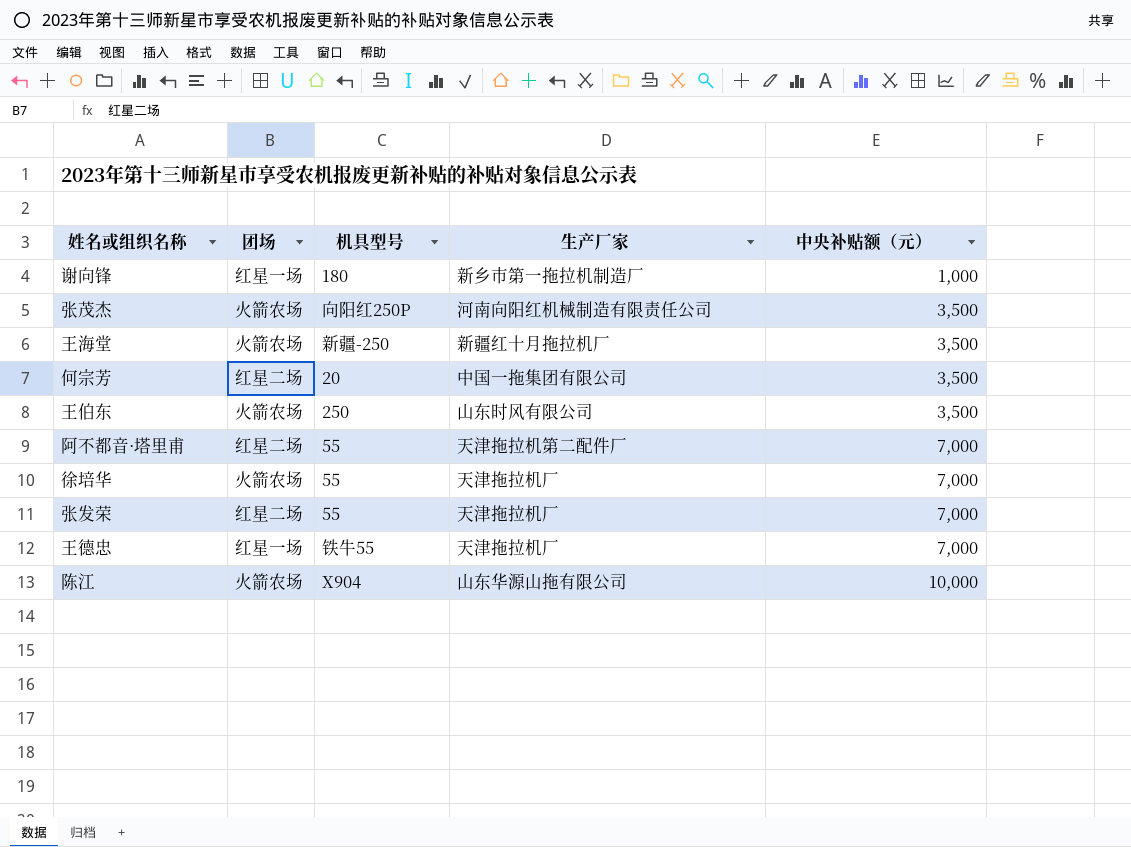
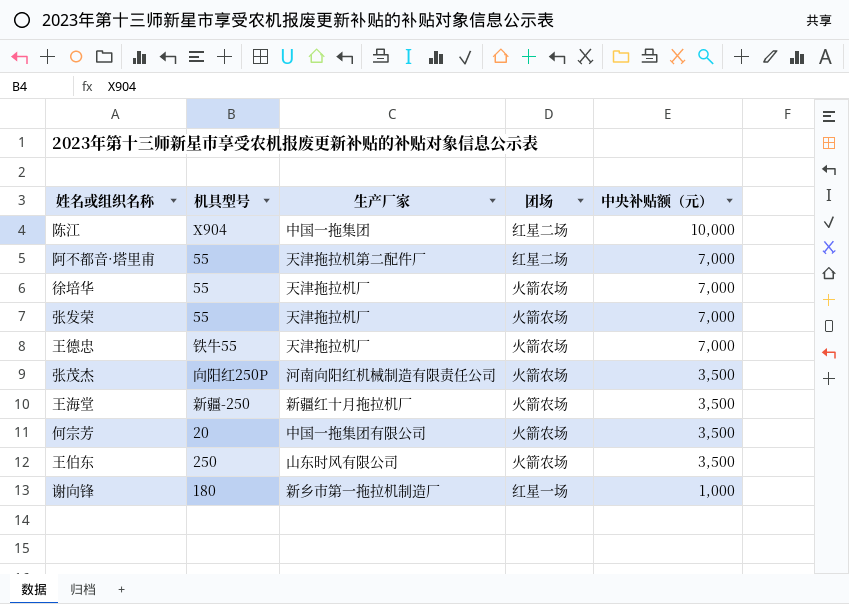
row order: 中央补贴额（元） ascending -> 中央补贴额（元） descending
column 团场 | position: 2 -> 4
陈江 | 生产厂家: 山东华源山拖有限公司 -> 中国一拖集团
陈江 | 团场: 火箭农场 -> 红星二场
张发荣 | 团场: 红星二场 -> 火箭农场
王德忠 | 团场: 红星一场 -> 火箭农场
何宗芳 | 团场: 红星二场 -> 火箭农场

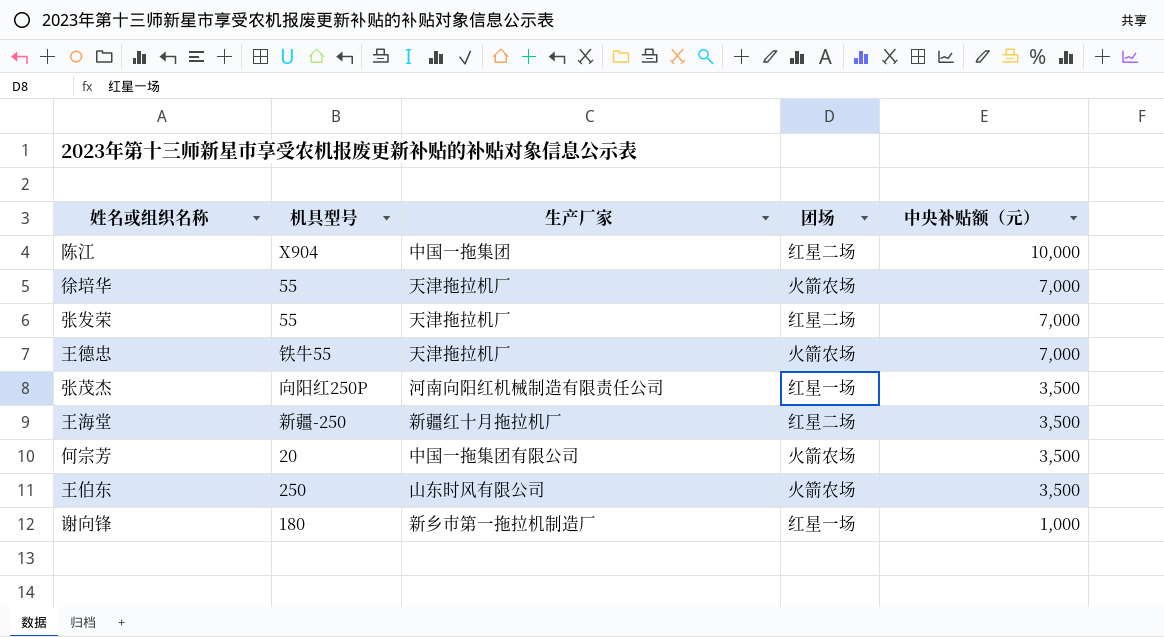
row 阿不都音·塔里甫: 55 | 天津拖拉机第二配件厂 | 红星二场 | 7,000 -> none
张发荣 | 团场: 火箭农场 -> 红星二场
张茂杰 | 团场: 火箭农场 -> 红星一场
王海堂 | 团场: 火箭农场 -> 红星二场

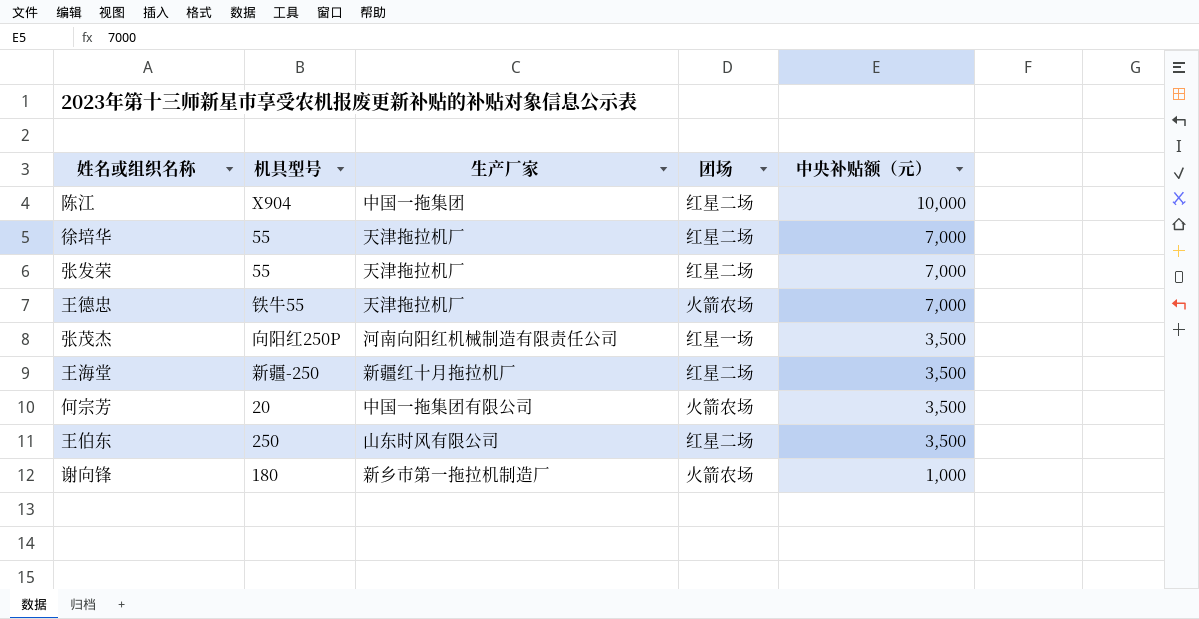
徐培华 | 团场: 火箭农场 -> 红星二场
王伯东 | 团场: 火箭农场 -> 红星二场
谢向锋 | 团场: 红星一场 -> 火箭农场

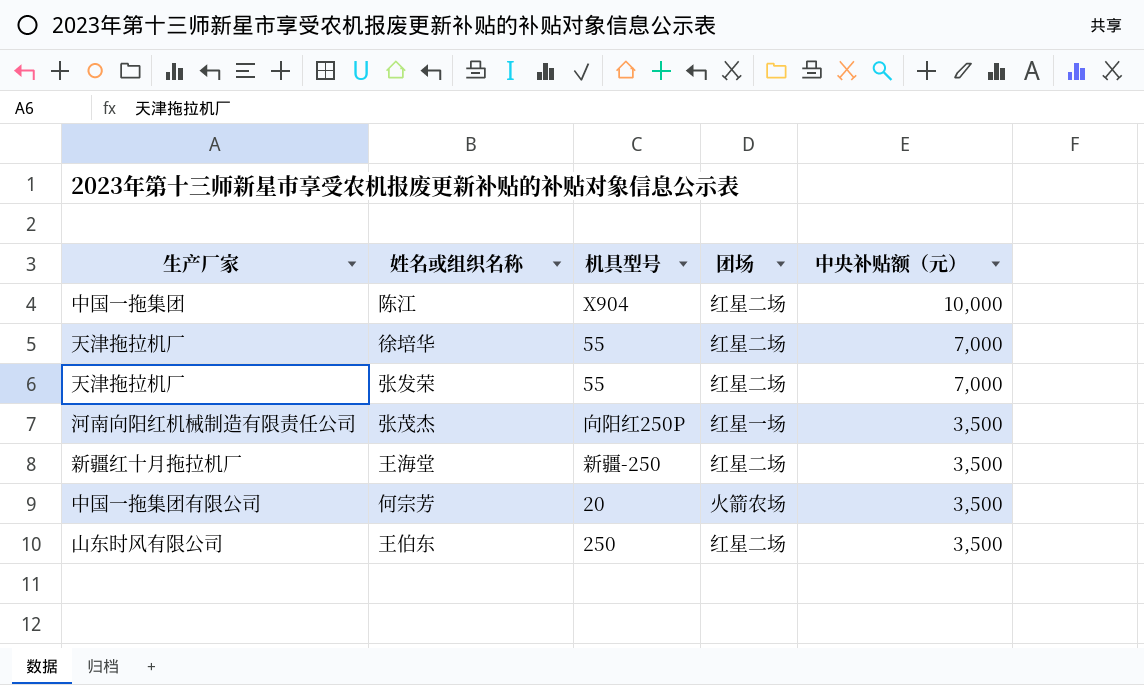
column 生产厂家 | position: 3 -> 1
row 王德忠: 铁牛55 | 天津拖拉机厂 | 火箭农场 | 7,000 -> none
row 谢向锋: 180 | 新乡市第一拖拉机制造厂 | 火箭农场 | 1,000 -> none

